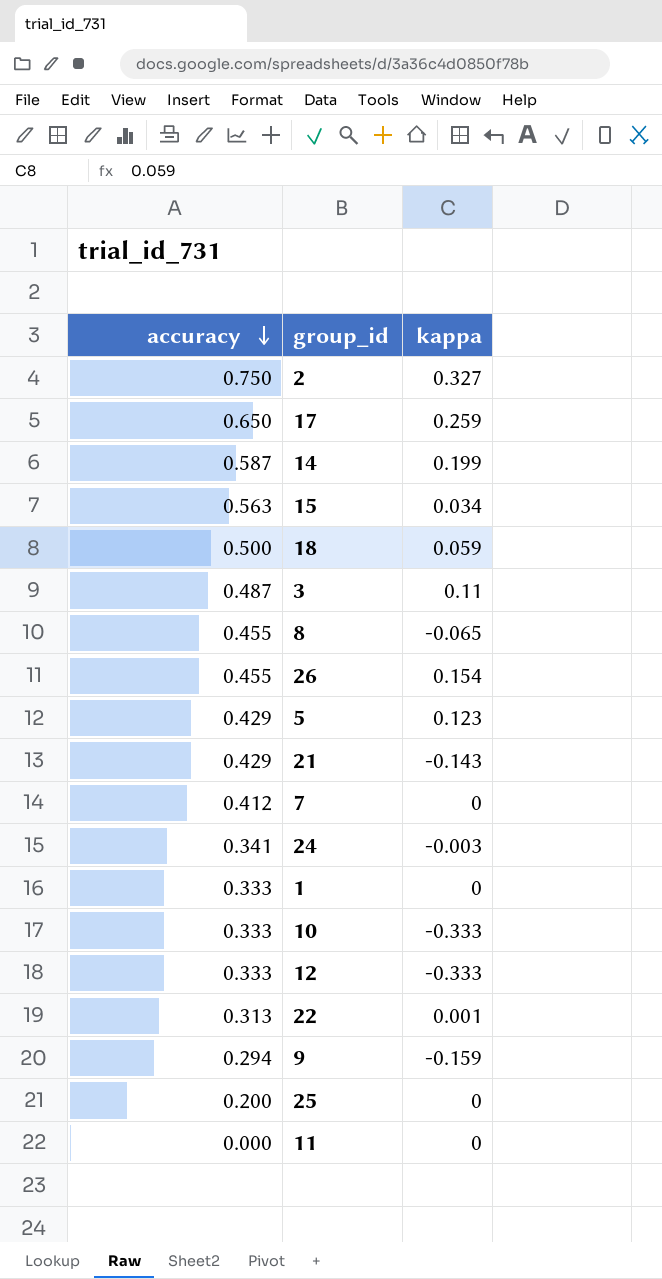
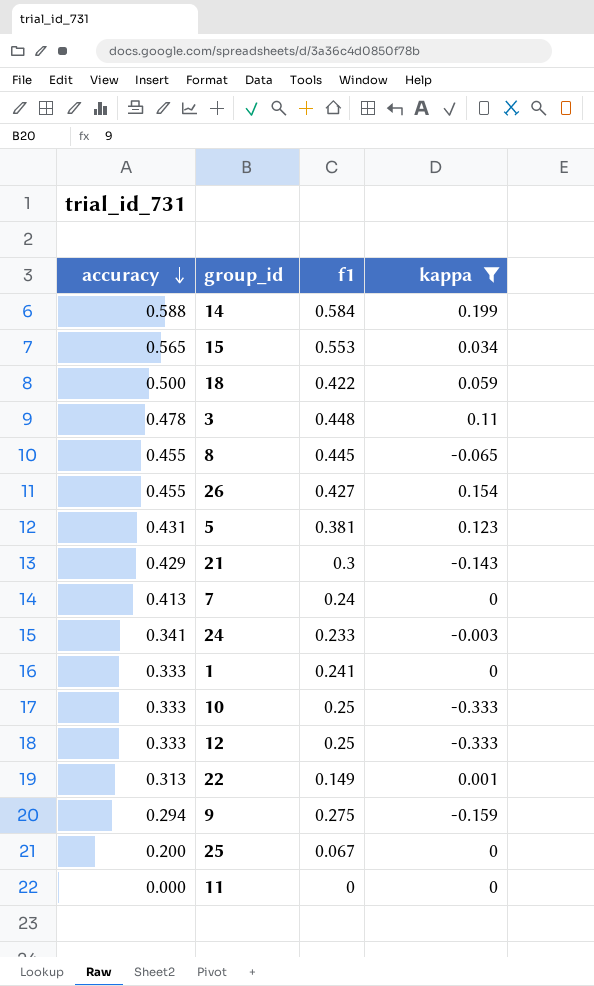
filter: none -> kappa <= 0.199
column f1 | position: none -> 3
14 | accuracy: 0.587 -> 0.588
15 | accuracy: 0.563 -> 0.565
3 | accuracy: 0.487 -> 0.478
5 | accuracy: 0.429 -> 0.431
7 | accuracy: 0.412 -> 0.413

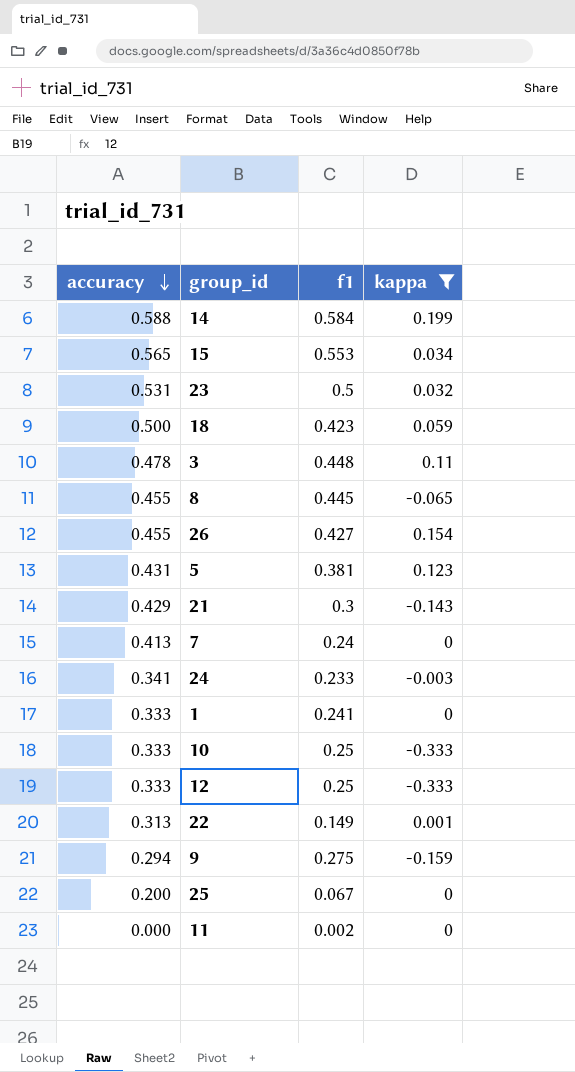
row 23: none -> 0.531 | 0.5 | 0.032
18 | f1: 0.422 -> 0.423
11 | f1: 0 -> 0.002

